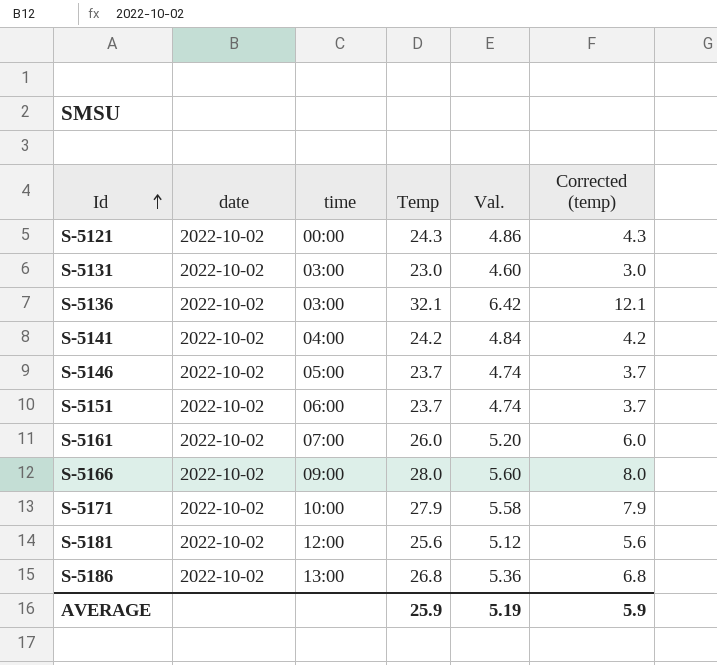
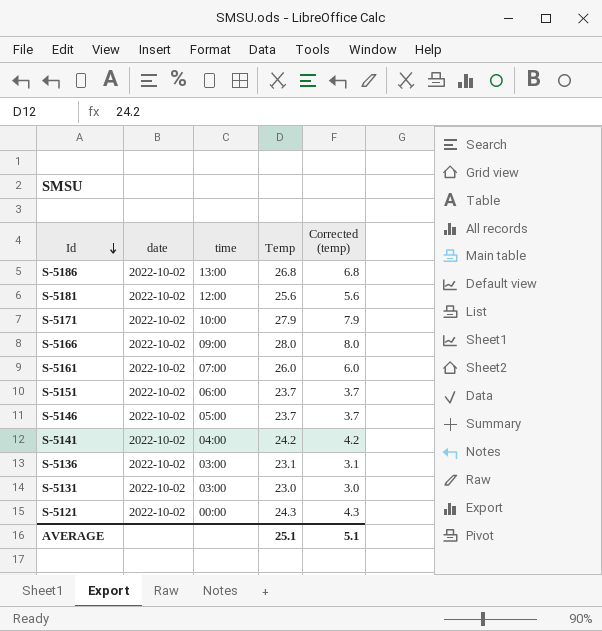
row order: Id ascending -> Id descending
column Val. | formula: [Temp] * 0.2 -> none
S-5136 | Temp: 32.1 -> 23.1
S-5136 | Corrected (temp): 12.1 -> 3.1
AVERAGE | Temp: 25.9 -> 25.1
AVERAGE | Corrected (temp): 5.9 -> 5.1

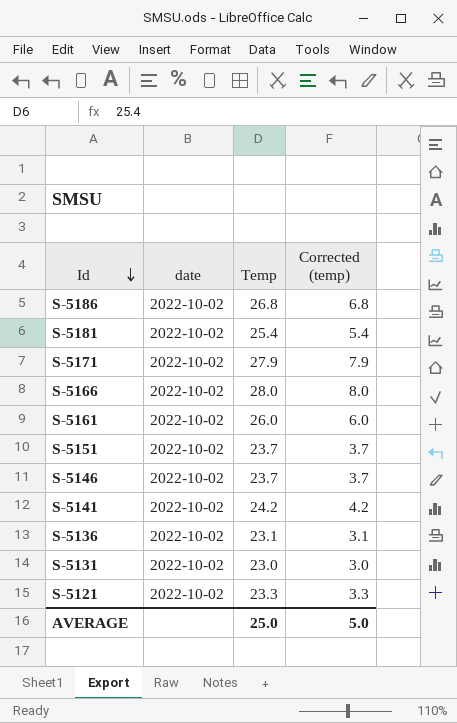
column time | position: 3 -> none
S-5181 | Temp: 25.6 -> 25.4
S-5181 | Corrected (temp): 5.6 -> 5.4
S-5121 | Temp: 24.3 -> 23.3
S-5121 | Corrected (temp): 4.3 -> 3.3
AVERAGE | Temp: 25.1 -> 25.0
AVERAGE | Corrected (temp): 5.1 -> 5.0

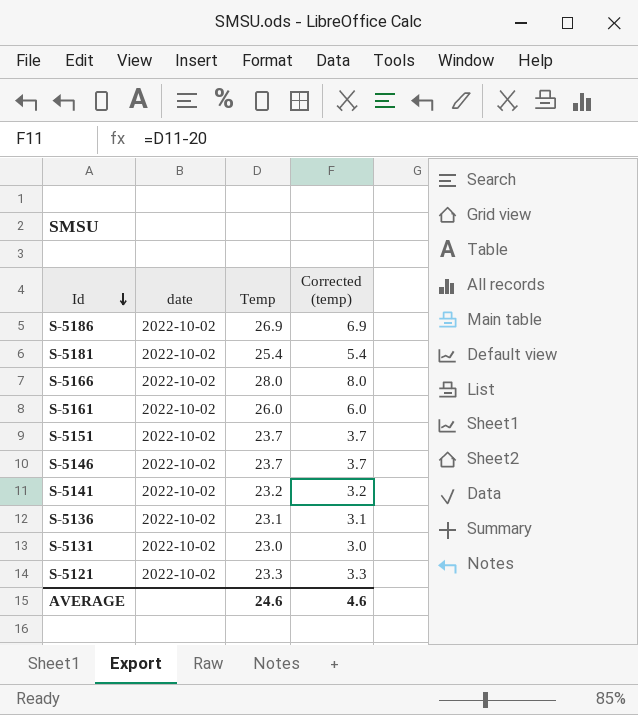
row S-5171: 2022-10-02 | 27.9 | 7.9 -> none
S-5186 | Temp: 26.8 -> 26.9
S-5186 | Corrected (temp): 6.8 -> 6.9
S-5141 | Temp: 24.2 -> 23.2
S-5141 | Corrected (temp): 4.2 -> 3.2
AVERAGE | Temp: 25.0 -> 24.6
AVERAGE | Corrected (temp): 5.0 -> 4.6

